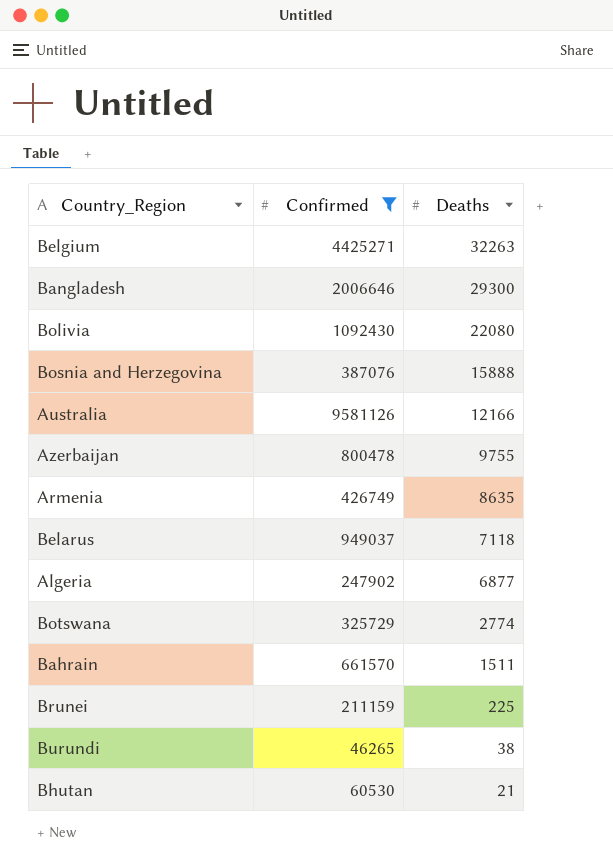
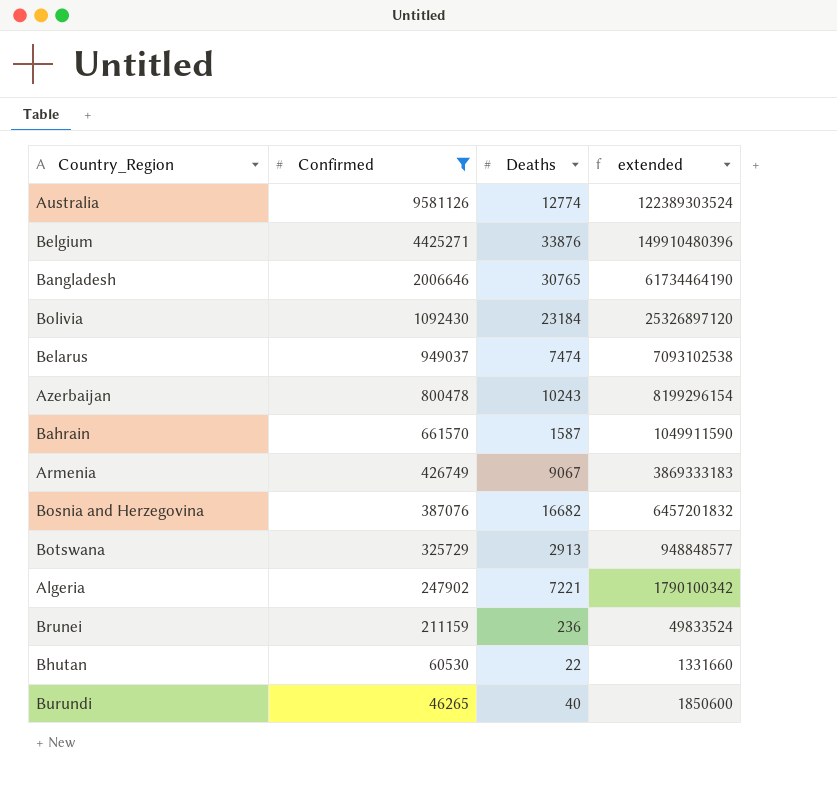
row order: Deaths descending -> Confirmed descending
column extended | formula: none -> [Confirmed] * [Deaths]
Australia | Deaths: 12166 -> 12774
Belgium | Deaths: 32263 -> 33876
Bangladesh | Deaths: 29300 -> 30765
Bolivia | Deaths: 22080 -> 23184
Belarus | Deaths: 7118 -> 7474
Azerbaijan | Deaths: 9755 -> 10243
Bahrain | Deaths: 1511 -> 1587
Armenia | Deaths: 8635 -> 9067
Bosnia and Herzegovina | Deaths: 15888 -> 16682
Botswana | Deaths: 2774 -> 2913
Algeria | Deaths: 6877 -> 7221
Brunei | Deaths: 225 -> 236
Bhutan | Deaths: 21 -> 22
Burundi | Deaths: 38 -> 40

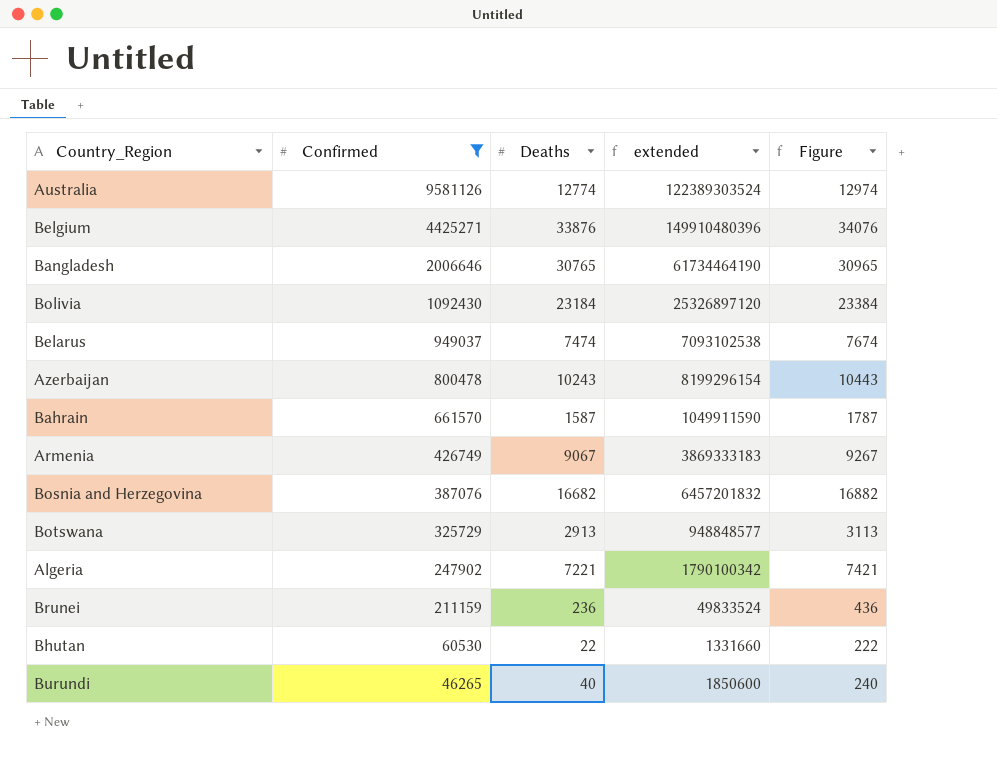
column Figure | formula: none -> [Deaths] + 200

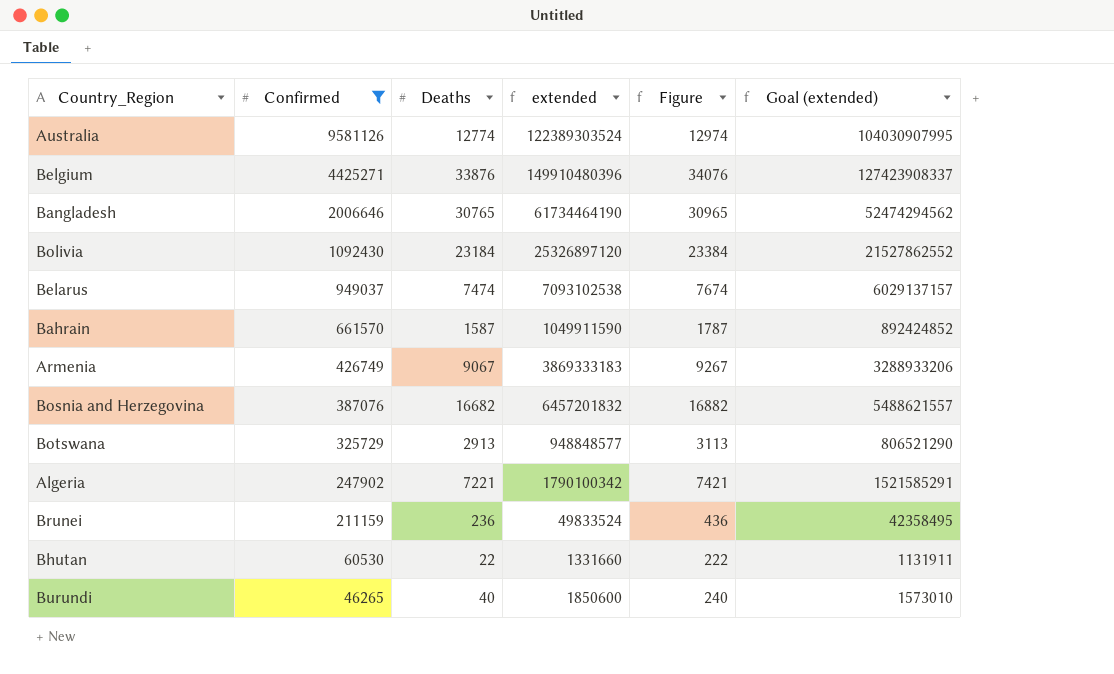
column Goal (extended) | formula: none -> [extended] * 0.85
row Azerbaijan: 800478 | 10243 | 8199296154 | 10443 -> none

